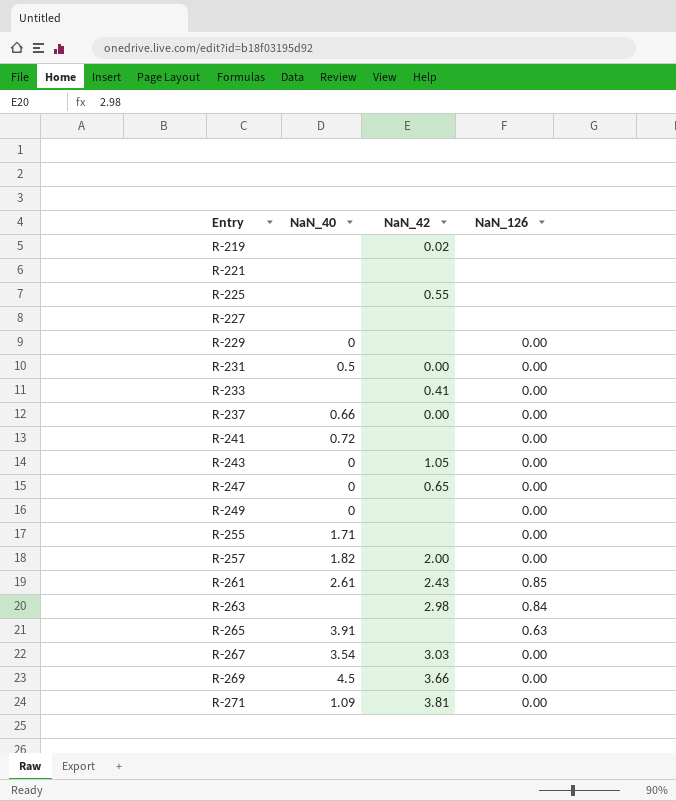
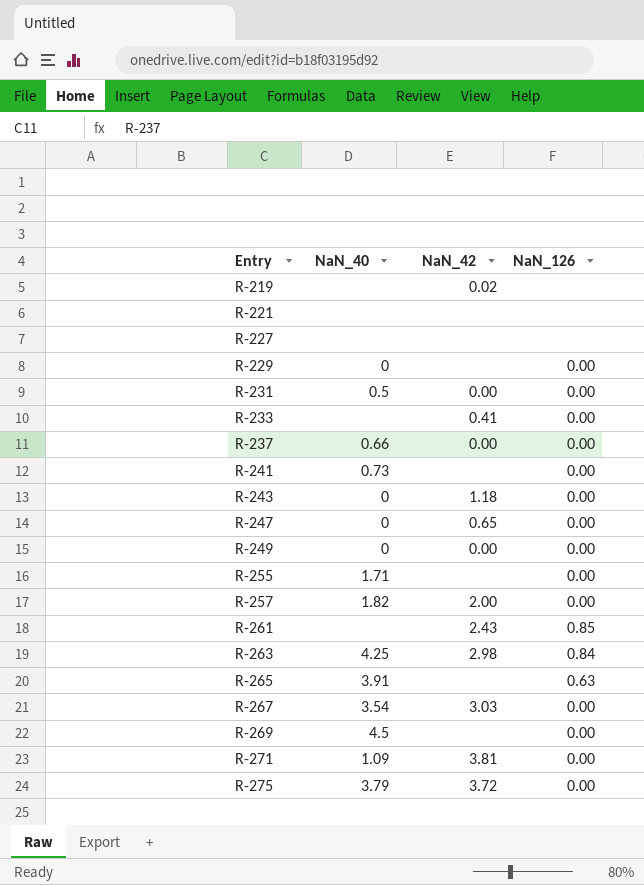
row R-225: none | 0.55 | none -> none
R-241 | NaN_40: 0.72 -> 0.73
R-243 | NaN_42: 1.05 -> 1.18
R-249 | NaN_42: none -> 0.00
R-261 | NaN_40: 2.61 -> none
R-263 | NaN_40: none -> 4.25
R-269 | NaN_42: 3.66 -> none
row R-275: none -> 3.79 | 3.72 | 0.00

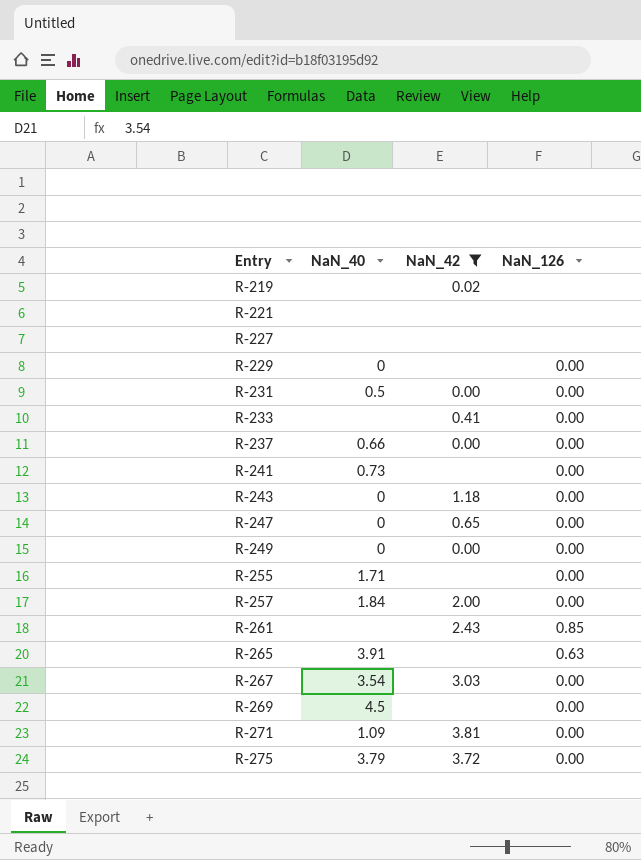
filter: none -> NaN_42 != 2.98
R-257 | NaN_40: 1.82 -> 1.84

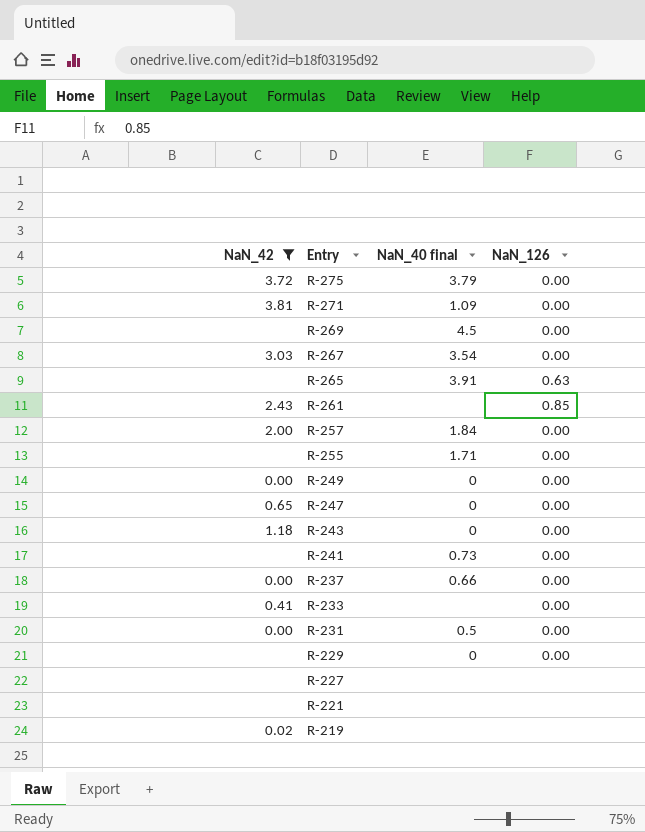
row order: Entry ascending -> Entry descending
column NaN_42 | position: 3 -> 1
column name: NaN_40 -> NaN_40 final

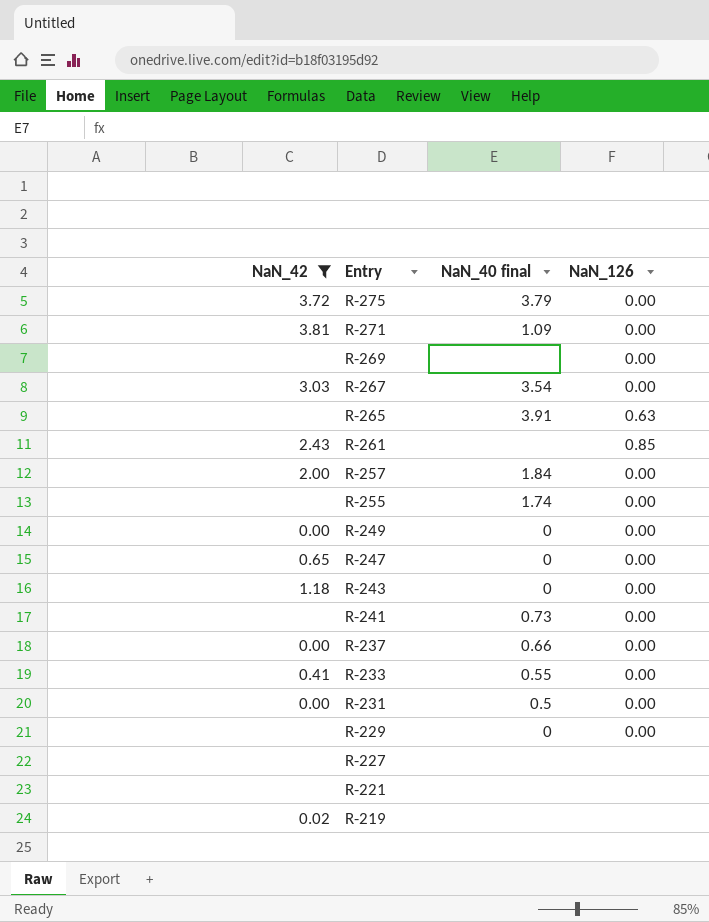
R-269 | NaN_40 final: 4.5 -> none
R-255 | NaN_40 final: 1.71 -> 1.74
R-233 | NaN_40 final: none -> 0.55

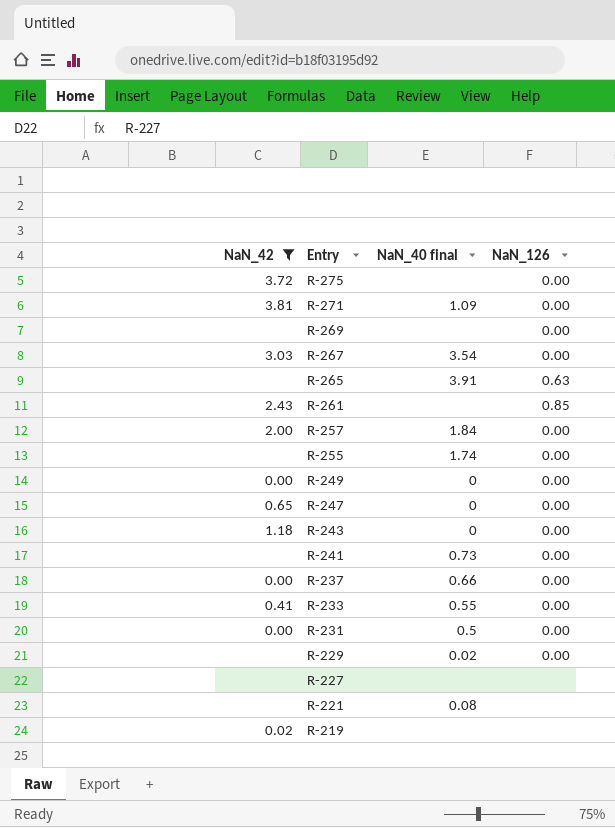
R-275 | NaN_40 final: 3.79 -> none
R-229 | NaN_40 final: 0 -> 0.02
R-221 | NaN_40 final: none -> 0.08

